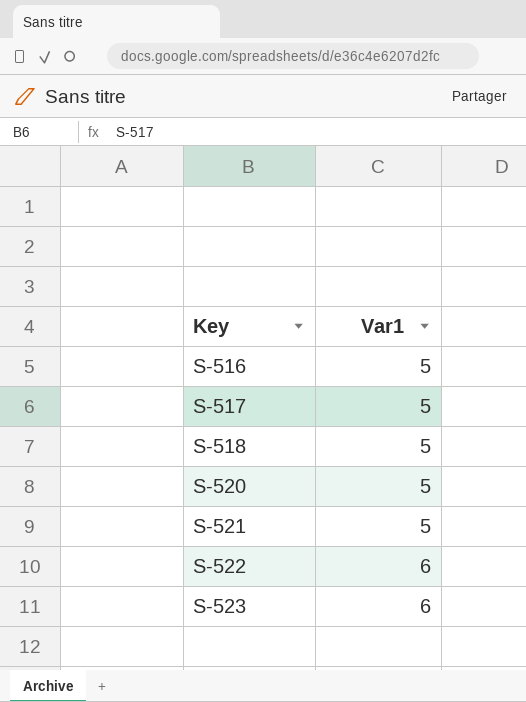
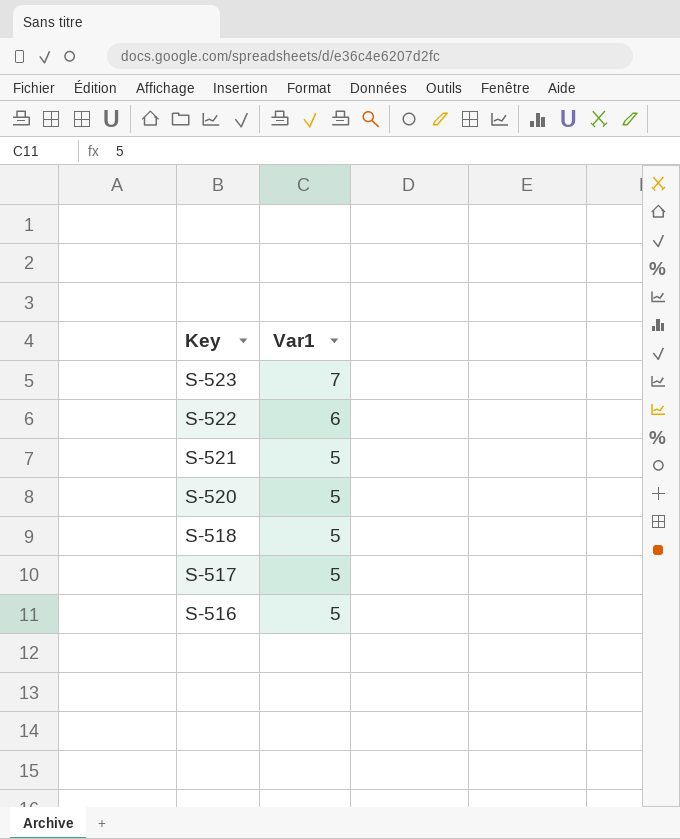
row order: Key ascending -> Key descending
S-523 | Var1: 6 -> 7

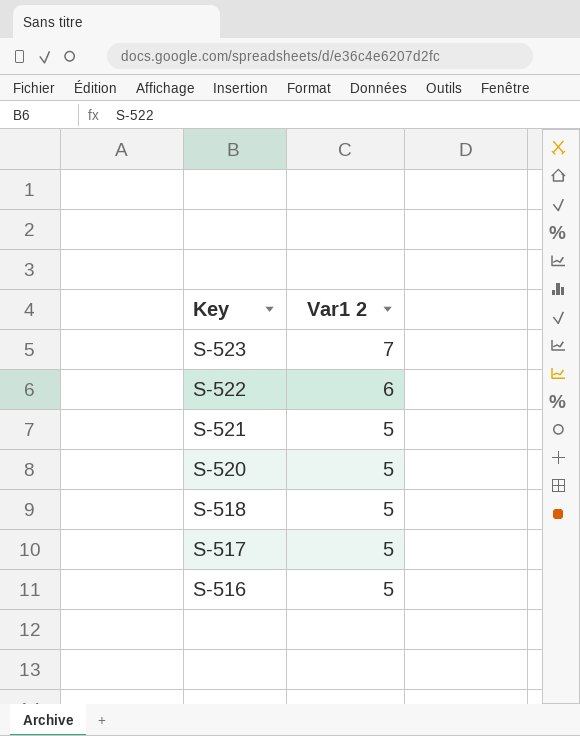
column name: Var1 -> Var1 2

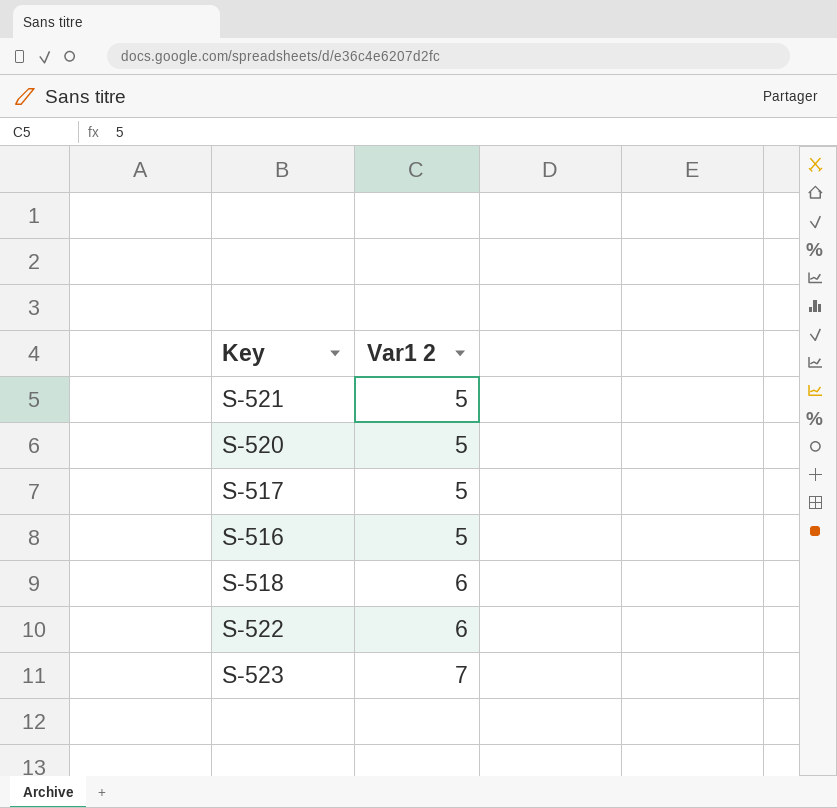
row order: Key descending -> Var1 2 ascending
S-518 | Var1 2: 5 -> 6

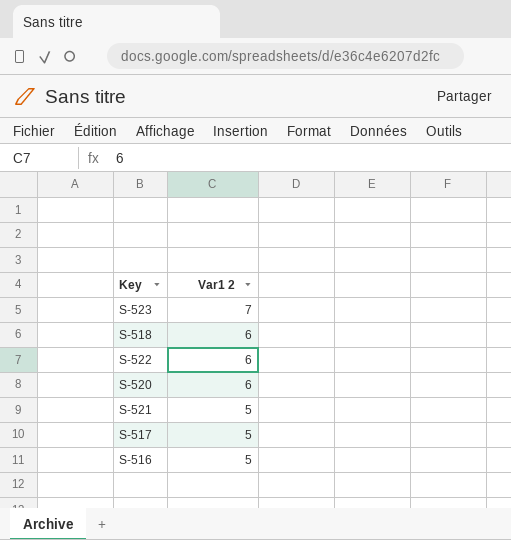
row order: Var1 2 ascending -> Var1 2 descending
S-520 | Var1 2: 5 -> 6

